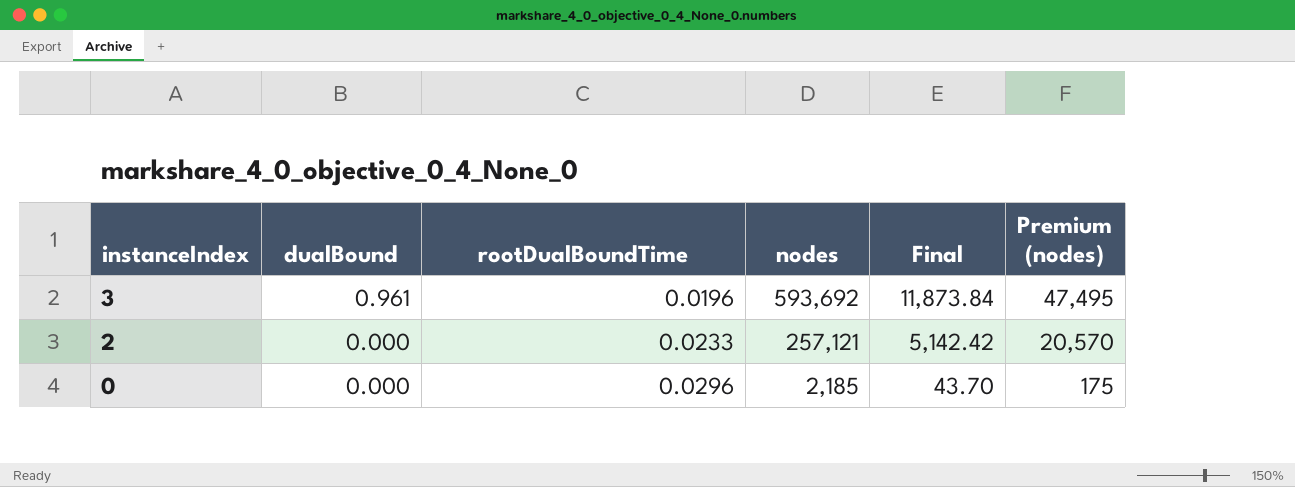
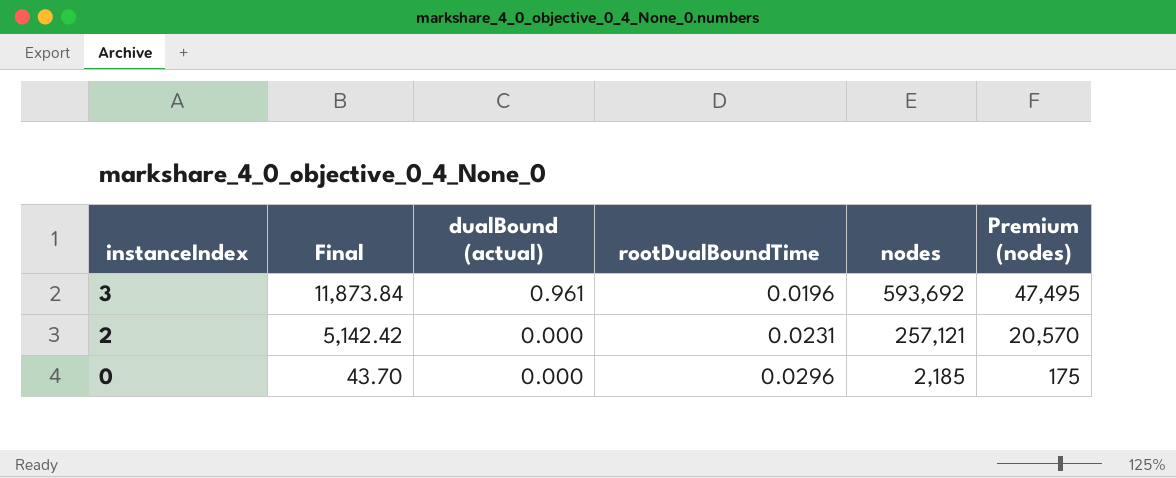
column Final | position: 5 -> 2
column name: dualBound -> dualBound (actual)
2 | rootDualBoundTime: 0.0233 -> 0.0231

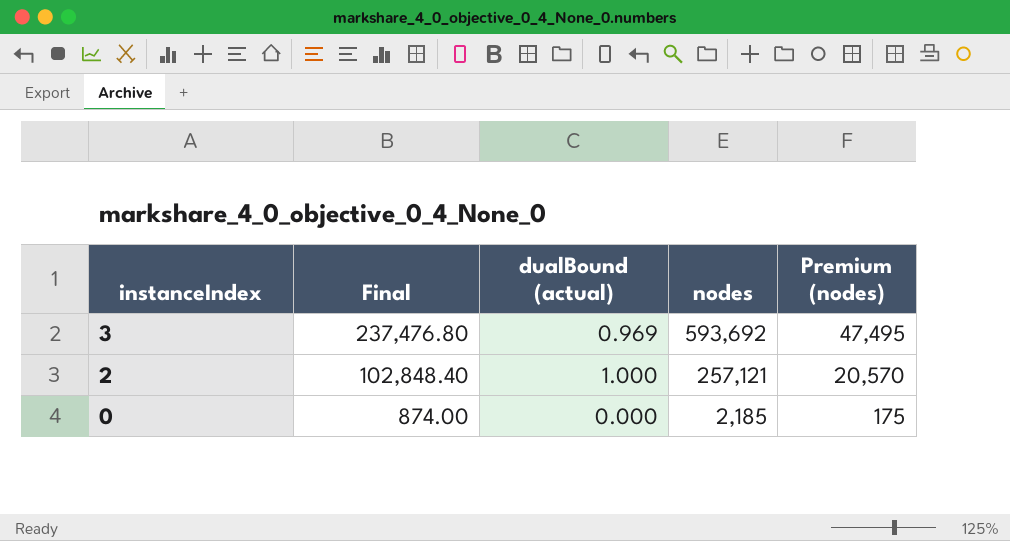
column rootDualBoundTime | position: 4 -> none
column Final | formula: [nodes] * 0.02 -> [nodes] * 0.4
3 | dualBound (actual): 0.961 -> 0.969
2 | dualBound (actual): 0.000 -> 1.000

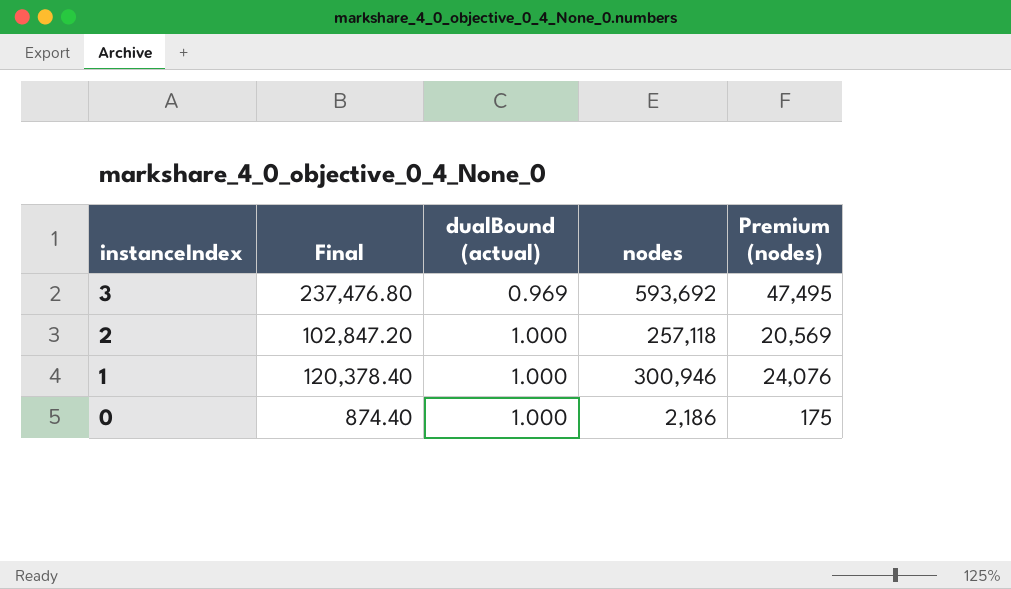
2 | Final: 102,848.40 -> 102,847.20
2 | nodes: 257,121 -> 257,118
2 | Premium (nodes): 20,570 -> 20,569
row 1: none -> 120,378.40 | 1.000 | 300,946 | 24,076
0 | Final: 874.00 -> 874.40
0 | dualBound (actual): 0.000 -> 1.000
0 | nodes: 2,185 -> 2,186

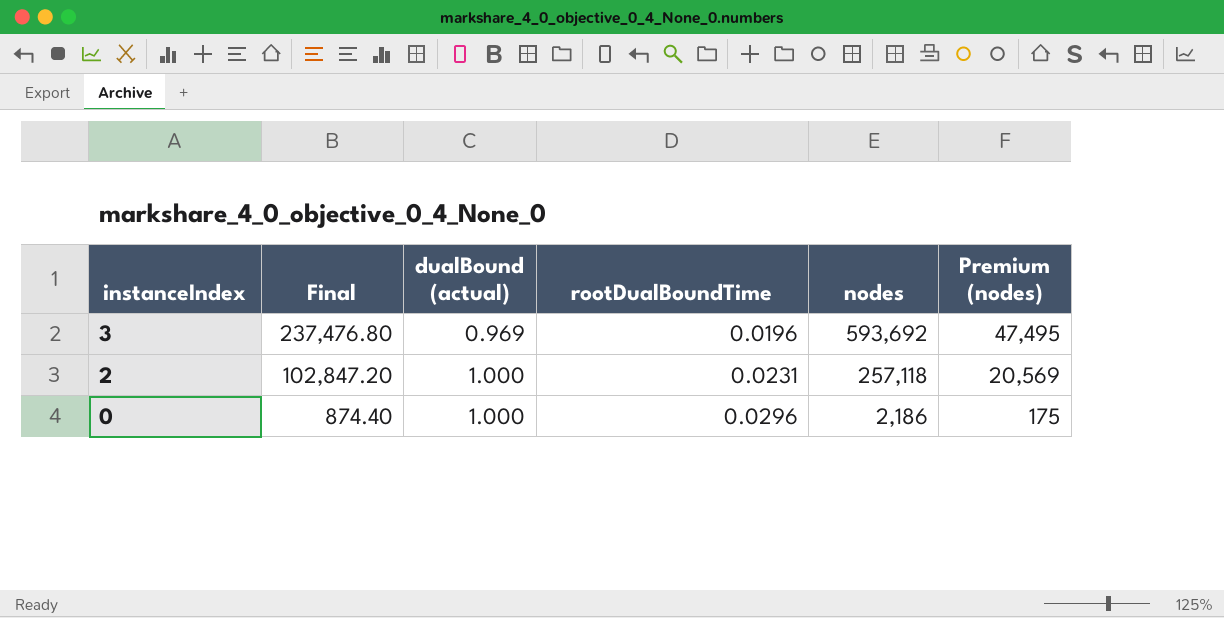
column rootDualBoundTime | position: none -> 4
row 1: 120,378.40 | 1.000 | 300,946 | 24,076 -> none

